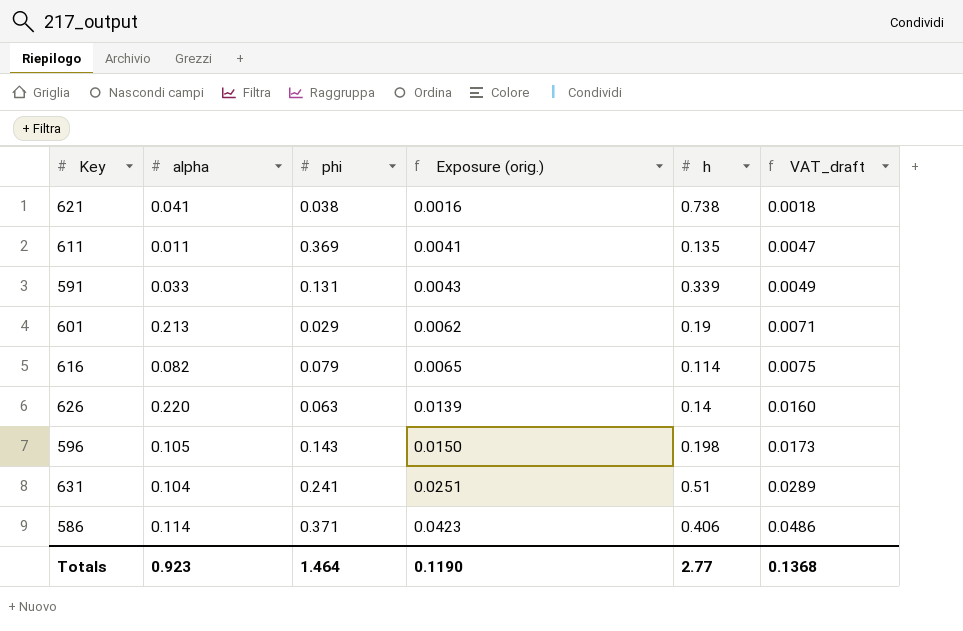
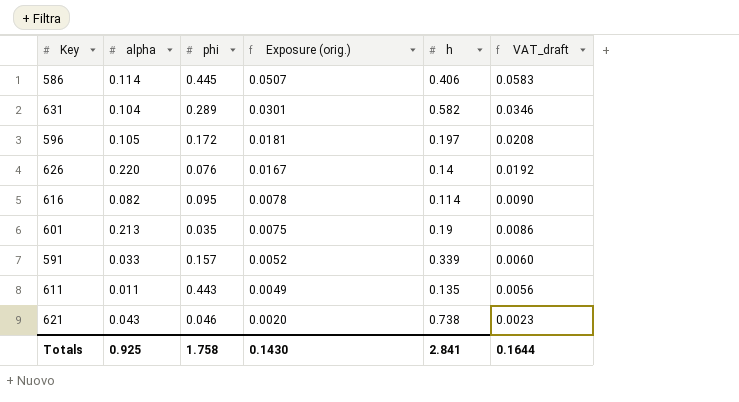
row order: Exposure (orig.) ascending -> Exposure (orig.) descending
586 | phi: 0.371 -> 0.445
586 | Exposure (orig.): 0.0423 -> 0.0507
586 | VAT_draft: 0.0486 -> 0.0583
631 | phi: 0.241 -> 0.289
631 | Exposure (orig.): 0.0251 -> 0.0301
631 | h: 0.51 -> 0.582
631 | VAT_draft: 0.0289 -> 0.0346
596 | phi: 0.143 -> 0.172
596 | Exposure (orig.): 0.0150 -> 0.0181
596 | h: 0.198 -> 0.197
596 | VAT_draft: 0.0173 -> 0.0208
626 | phi: 0.063 -> 0.076
626 | Exposure (orig.): 0.0139 -> 0.0167
626 | VAT_draft: 0.0160 -> 0.0192
616 | phi: 0.079 -> 0.095
616 | Exposure (orig.): 0.0065 -> 0.0078
616 | VAT_draft: 0.0075 -> 0.0090
601 | phi: 0.029 -> 0.035
601 | Exposure (orig.): 0.0062 -> 0.0075
601 | VAT_draft: 0.0071 -> 0.0086
591 | phi: 0.131 -> 0.157
591 | Exposure (orig.): 0.0043 -> 0.0052
591 | VAT_draft: 0.0049 -> 0.0060
611 | phi: 0.369 -> 0.443
611 | Exposure (orig.): 0.0041 -> 0.0049
611 | VAT_draft: 0.0047 -> 0.0056
621 | alpha: 0.041 -> 0.043
621 | phi: 0.038 -> 0.046
621 | Exposure (orig.): 0.0016 -> 0.0020
621 | VAT_draft: 0.0018 -> 0.0023
Totals | alpha: 0.923 -> 0.925
Totals | phi: 1.464 -> 1.758
Totals | Exposure (orig.): 0.1190 -> 0.1430
Totals | h: 2.77 -> 2.841
Totals | VAT_draft: 0.1368 -> 0.1644

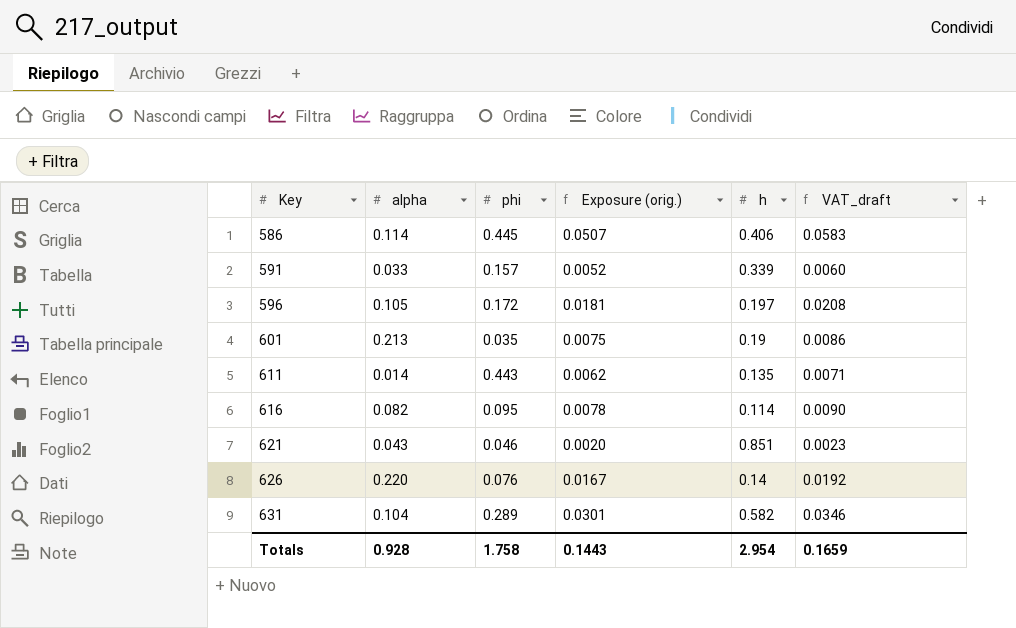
row order: Exposure (orig.) descending -> Key ascending
611 | alpha: 0.011 -> 0.014
611 | Exposure (orig.): 0.0049 -> 0.0062
611 | VAT_draft: 0.0056 -> 0.0071
621 | h: 0.738 -> 0.851
Totals | alpha: 0.925 -> 0.928
Totals | Exposure (orig.): 0.1430 -> 0.1443
Totals | h: 2.841 -> 2.954
Totals | VAT_draft: 0.1644 -> 0.1659

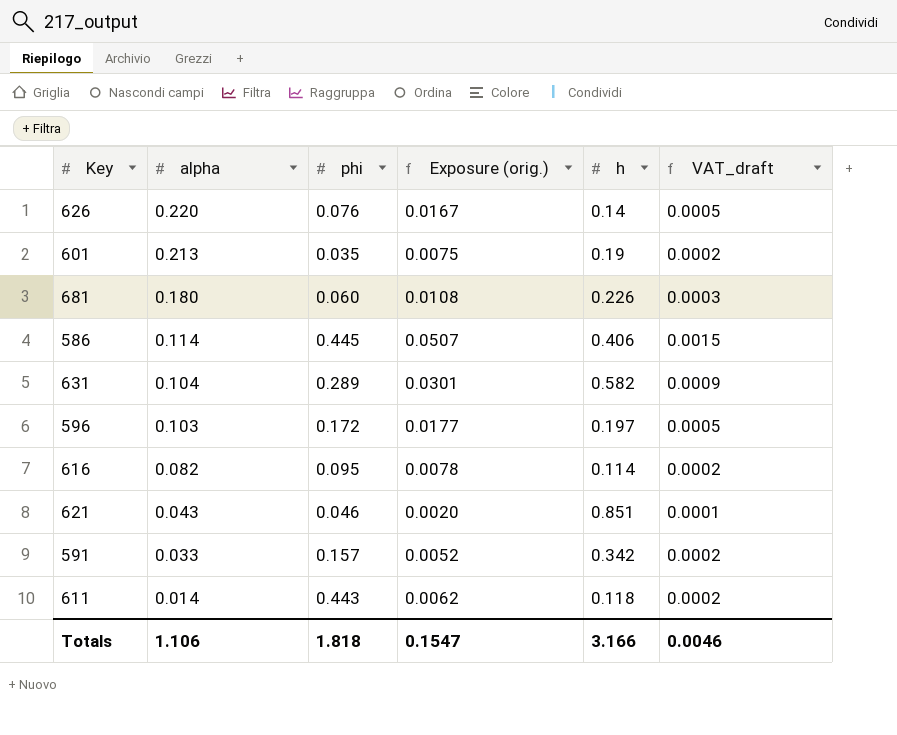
row order: Key ascending -> alpha descending
column VAT_draft | formula: [Exposure (orig.)] * 1.15 -> [Exposure (orig.)] * 0.03
row 681: none -> 0.180 | 0.060 | 0.0108 | 0.226 | 0.0003
596 | alpha: 0.105 -> 0.103
596 | Exposure (orig.): 0.0181 -> 0.0177
591 | h: 0.339 -> 0.342
611 | h: 0.135 -> 0.118
Totals | alpha: 0.928 -> 1.106
Totals | phi: 1.758 -> 1.818
Totals | Exposure (orig.): 0.1443 -> 0.1547
Totals | h: 2.954 -> 3.166
Totals | VAT_draft: 0.1659 -> 0.0046

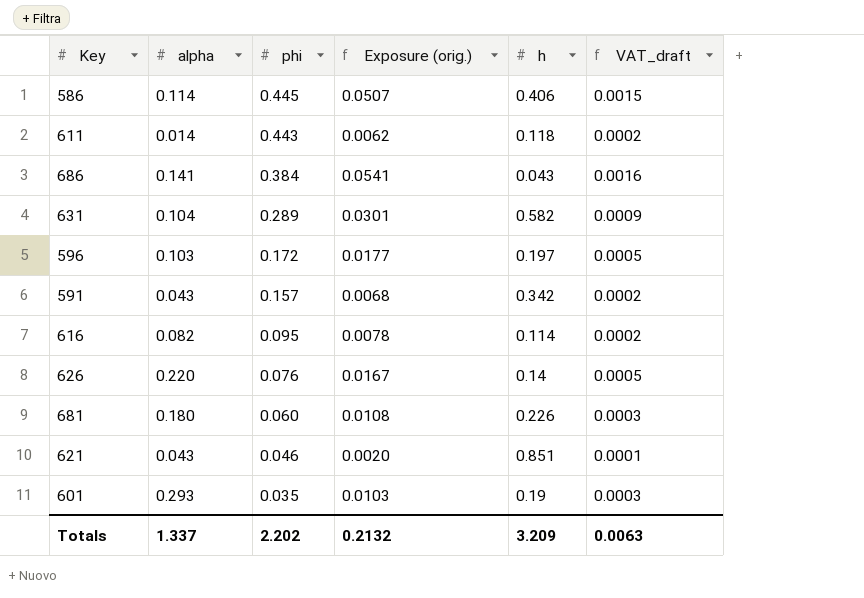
row order: alpha descending -> phi descending
row 686: none -> 0.141 | 0.384 | 0.0541 | 0.043 | 0.0016
591 | alpha: 0.033 -> 0.043
591 | Exposure (orig.): 0.0052 -> 0.0068
601 | alpha: 0.213 -> 0.293
601 | Exposure (orig.): 0.0075 -> 0.0103
601 | VAT_draft: 0.0002 -> 0.0003
Totals | alpha: 1.106 -> 1.337
Totals | phi: 1.818 -> 2.202
Totals | Exposure (orig.): 0.1547 -> 0.2132
Totals | h: 3.166 -> 3.209
Totals | VAT_draft: 0.0046 -> 0.0063

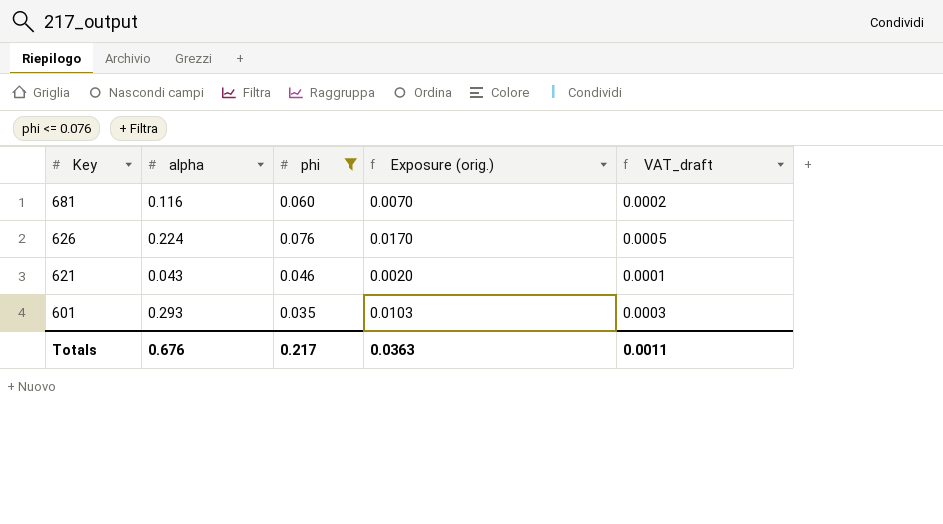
filter: none -> phi <= 0.076
row order: phi descending -> Key descending
column h | position: 5 -> none
681 | alpha: 0.180 -> 0.116
681 | Exposure (orig.): 0.0108 -> 0.0070
681 | VAT_draft: 0.0003 -> 0.0002
626 | alpha: 0.220 -> 0.224
626 | Exposure (orig.): 0.0167 -> 0.0170
Totals | alpha: 1.337 -> 0.676
Totals | phi: 2.202 -> 0.217
Totals | Exposure (orig.): 0.2132 -> 0.0363
Totals | VAT_draft: 0.0063 -> 0.0011

